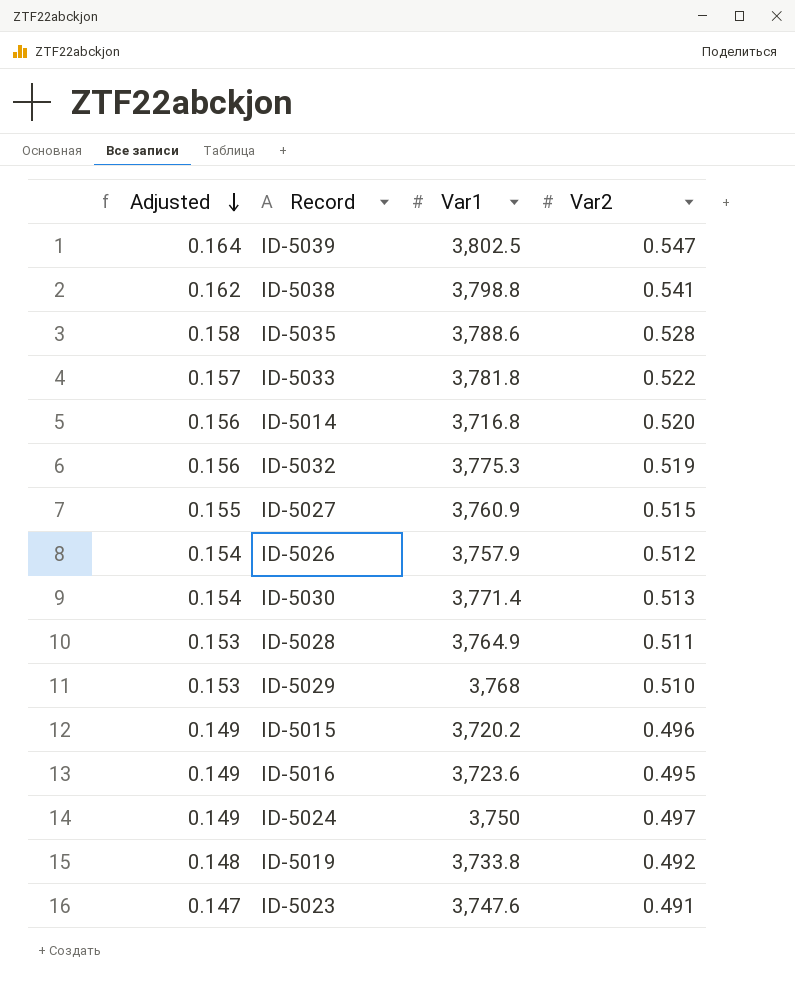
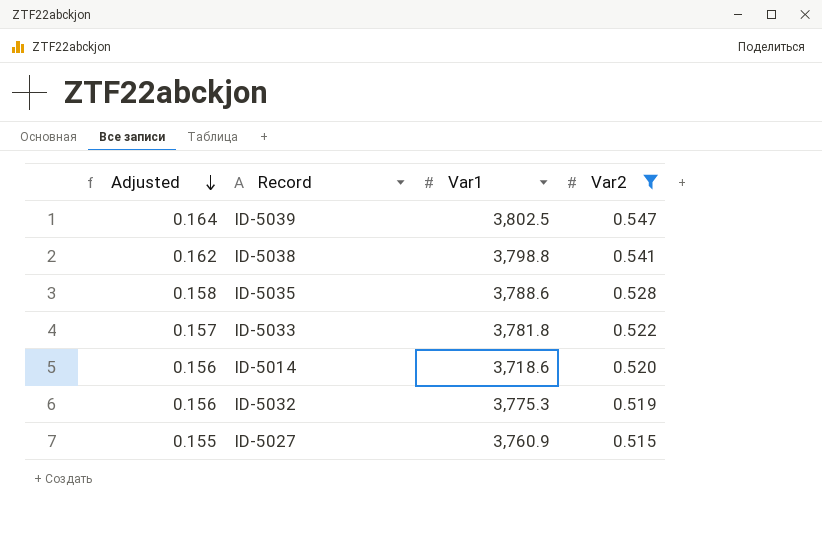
filter: none -> Var2 >= 0.515
ID-5014 | Var1: 3,716.8 -> 3,718.6

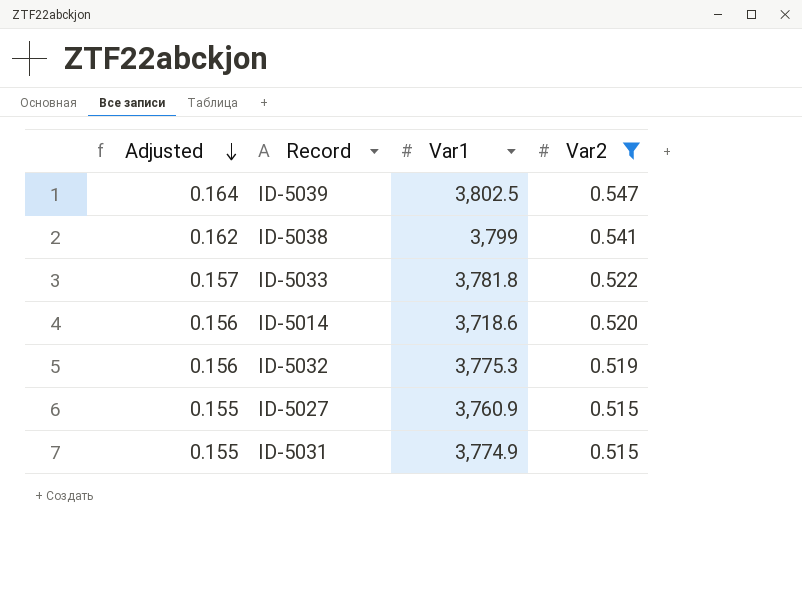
row ID-5035: 0.158 | 3,788.6 | 0.528 -> none
ID-5038 | Var1: 3,798.8 -> 3,799
row ID-5031: none -> 0.155 | 3,774.9 | 0.515

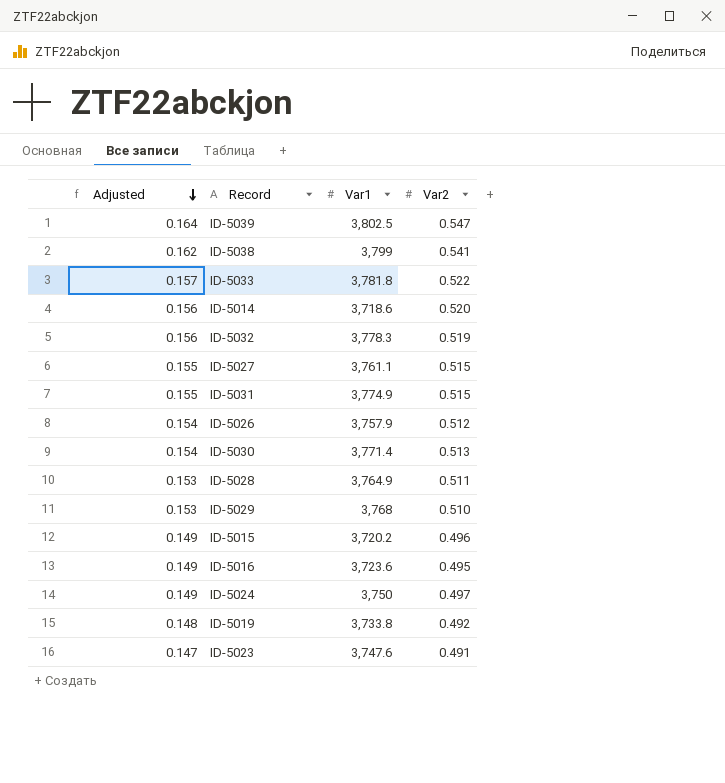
filter: Var2 >= 0.515 -> none
ID-5032 | Var1: 3,775.3 -> 3,778.3
ID-5027 | Var1: 3,760.9 -> 3,761.1

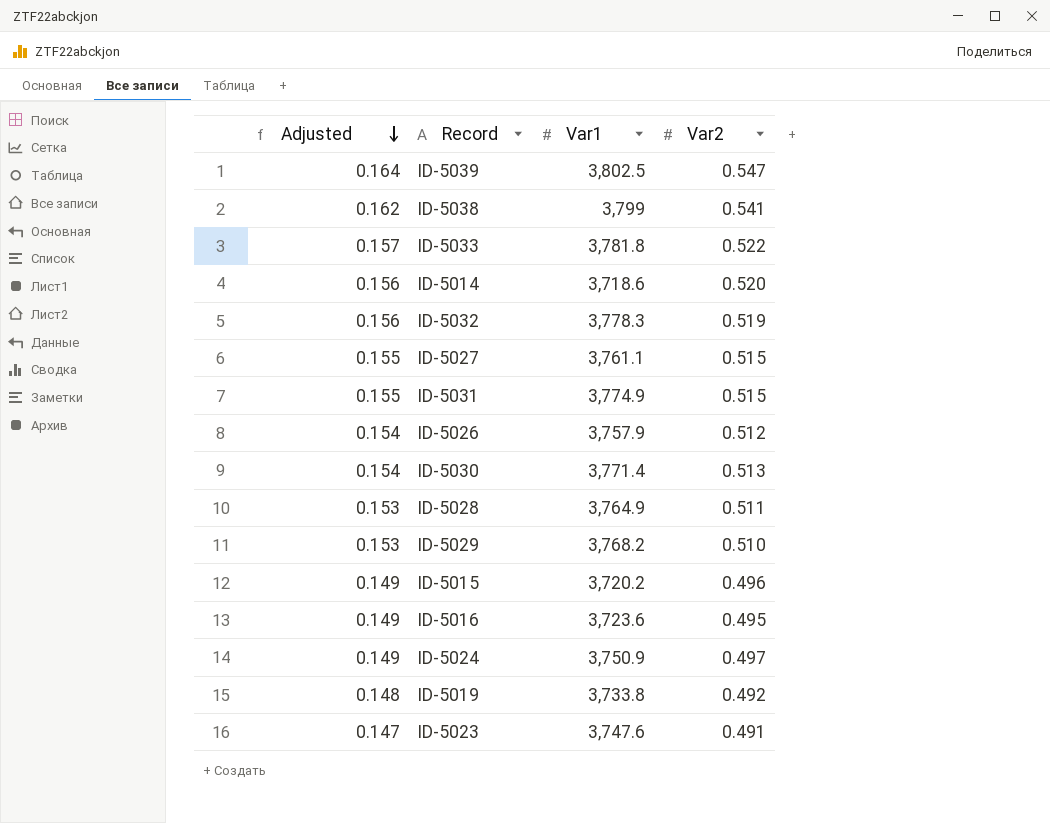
ID-5029 | Var1: 3,768 -> 3,768.2
ID-5024 | Var1: 3,750 -> 3,750.9

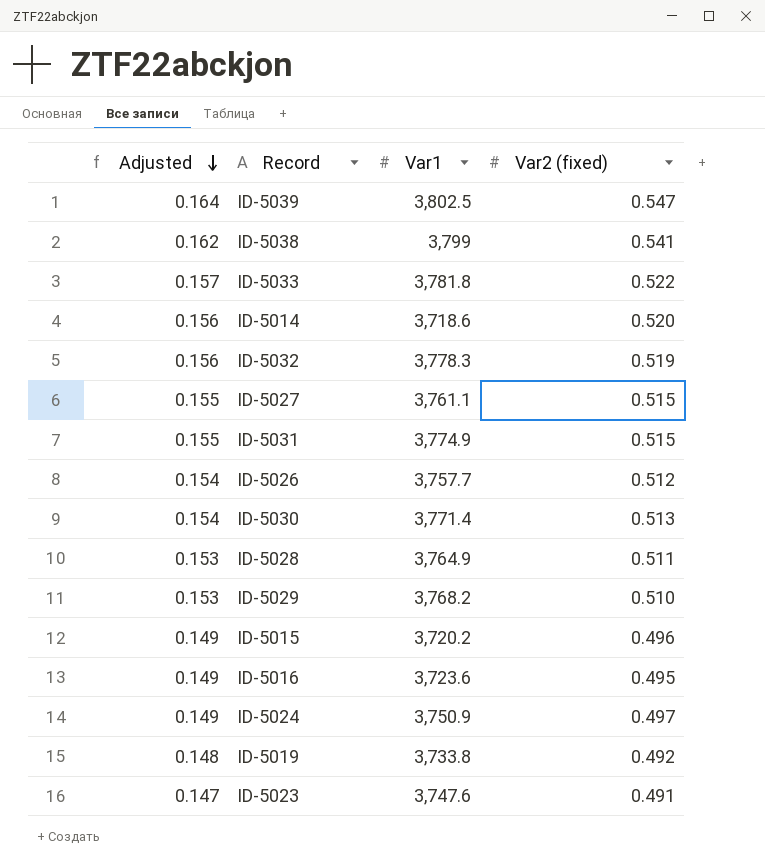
column name: Var2 -> Var2 (fixed)
ID-5026 | Var1: 3,757.9 -> 3,757.7

